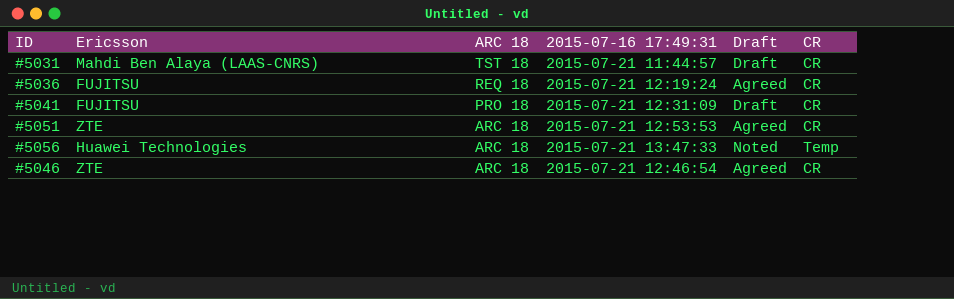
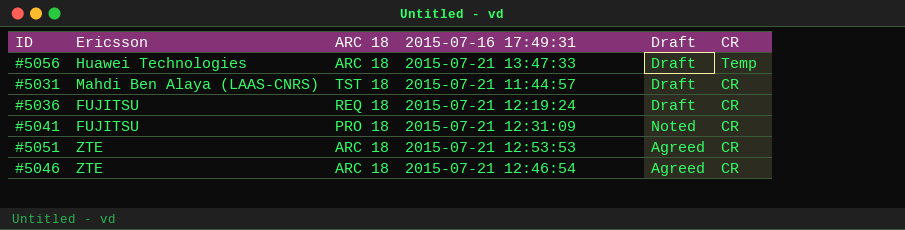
row order: ARC 18 descending -> CR descending
#5056 | Draft: Noted -> Draft
#5036 | Draft: Agreed -> Draft
#5041 | Draft: Draft -> Noted

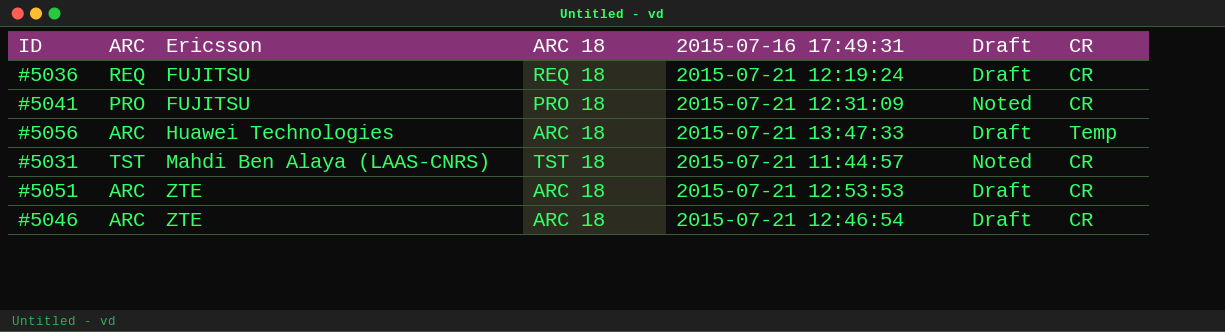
row order: CR descending -> Ericsson ascending
column ARC | position: none -> 2
#5031 | Draft: Draft -> Noted
#5051 | Draft: Agreed -> Draft
#5046 | Draft: Agreed -> Draft

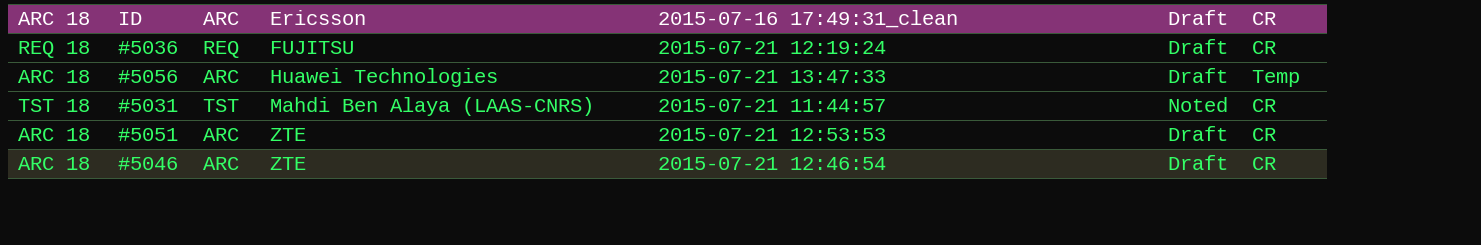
column ARC 18 | position: 4 -> 1
column name: 2015-07-16 17:49:31 -> 2015-07-16 17:49:31_clean
row #5041: PRO | FUJITSU | PRO 18 | 2015-07-21 12:31:09 | Noted | CR -> none

